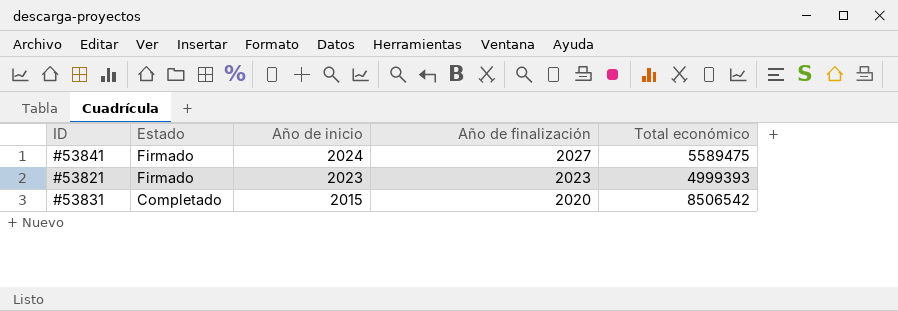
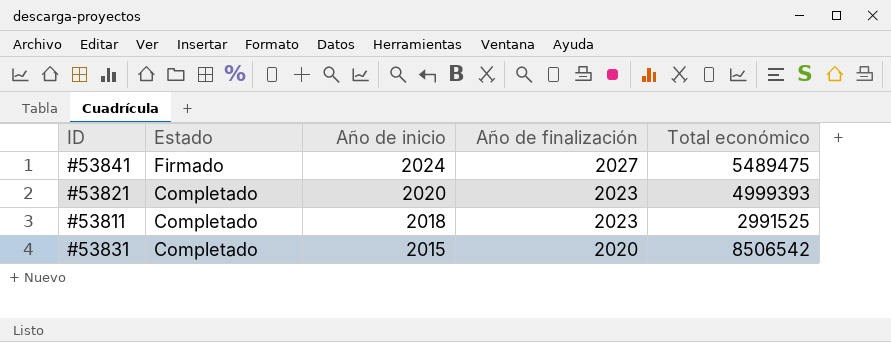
#53841 | Total económico: 5589475 -> 5489475
#53821 | Estado: Firmado -> Completado
#53821 | Año de inicio: 2023 -> 2020
row #53811: none -> Completado | 2018 | 2023 | 2991525

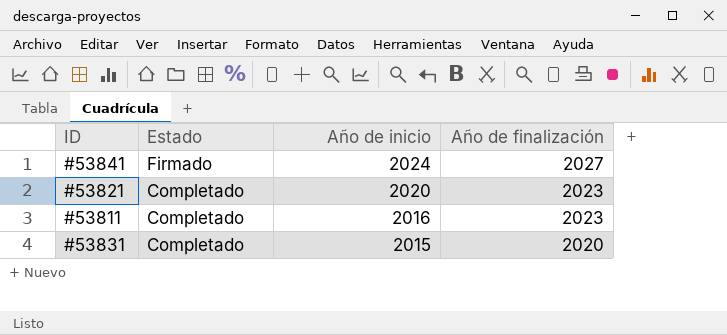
column Total económico | position: 5 -> none
#53811 | Año de inicio: 2018 -> 2016

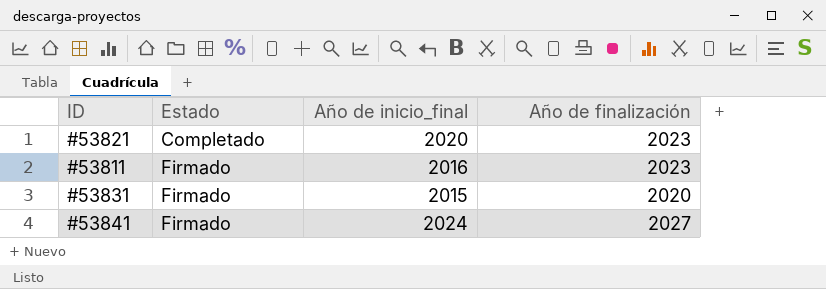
row order: Estado descending -> Estado ascending
column name: Año de inicio -> Año de inicio_final
#53811 | Estado: Completado -> Firmado
#53831 | Estado: Completado -> Firmado

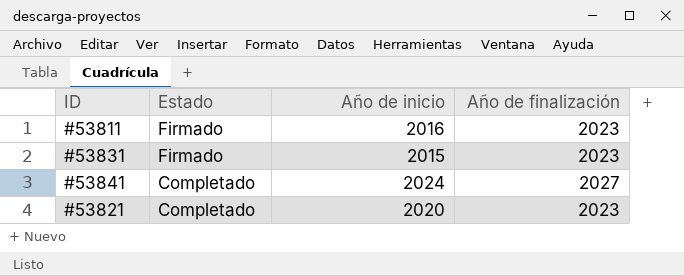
row order: Estado ascending -> Estado descending
column name: Año de inicio_final -> Año de inicio
#53831 | Año de finalización: 2020 -> 2023
#53841 | Estado: Firmado -> Completado

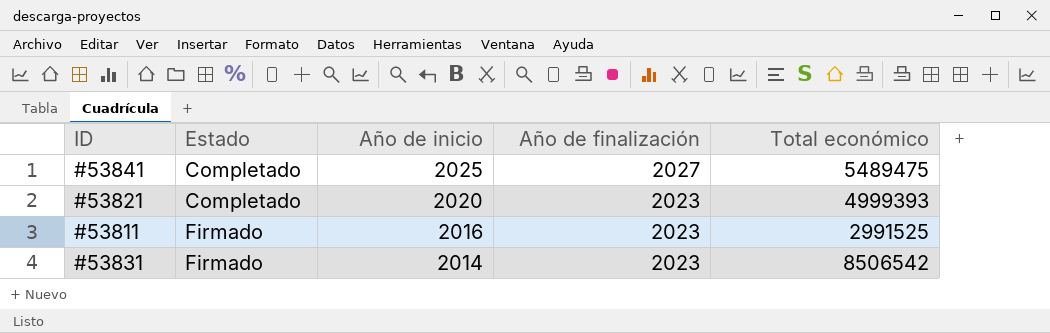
row order: Estado descending -> Estado ascending
column Total económico | position: none -> 5
#53841 | Año de inicio: 2024 -> 2025
#53831 | Año de inicio: 2015 -> 2014

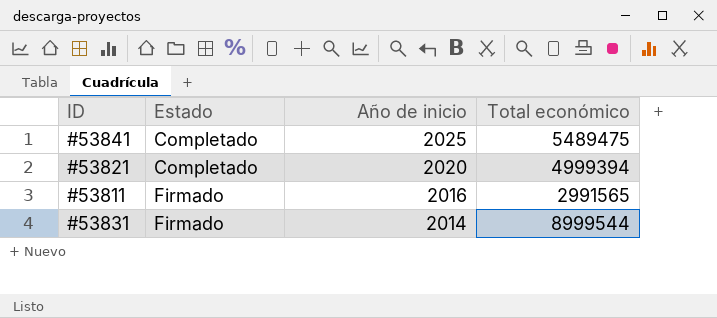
column Año de finalización | position: 4 -> none
#53821 | Total económico: 4999393 -> 4999394
#53811 | Total económico: 2991525 -> 2991565
#53831 | Total económico: 8506542 -> 8999544

